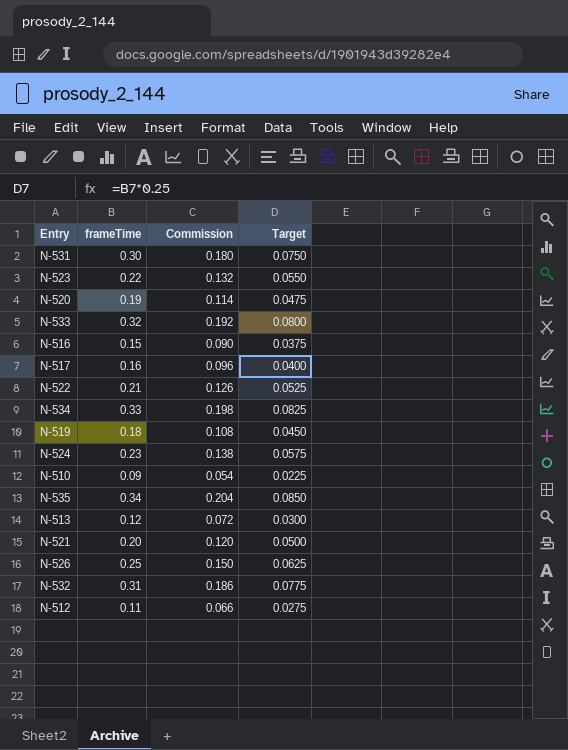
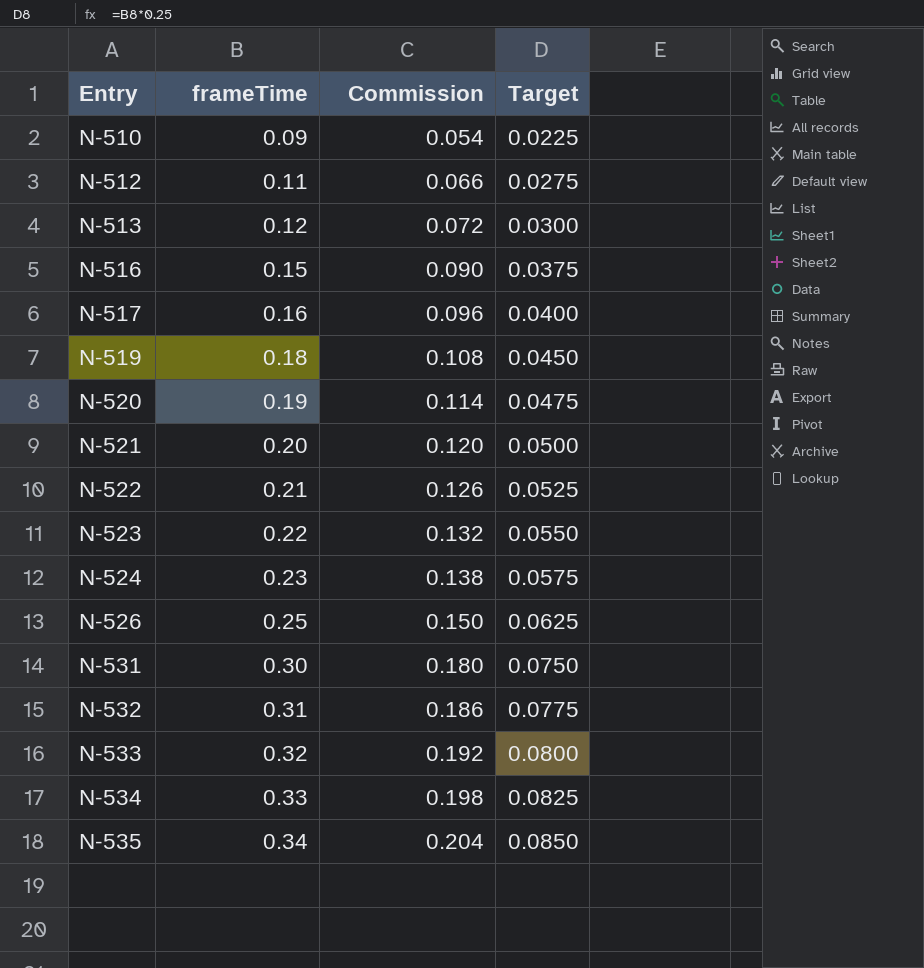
row order: none -> Entry ascending

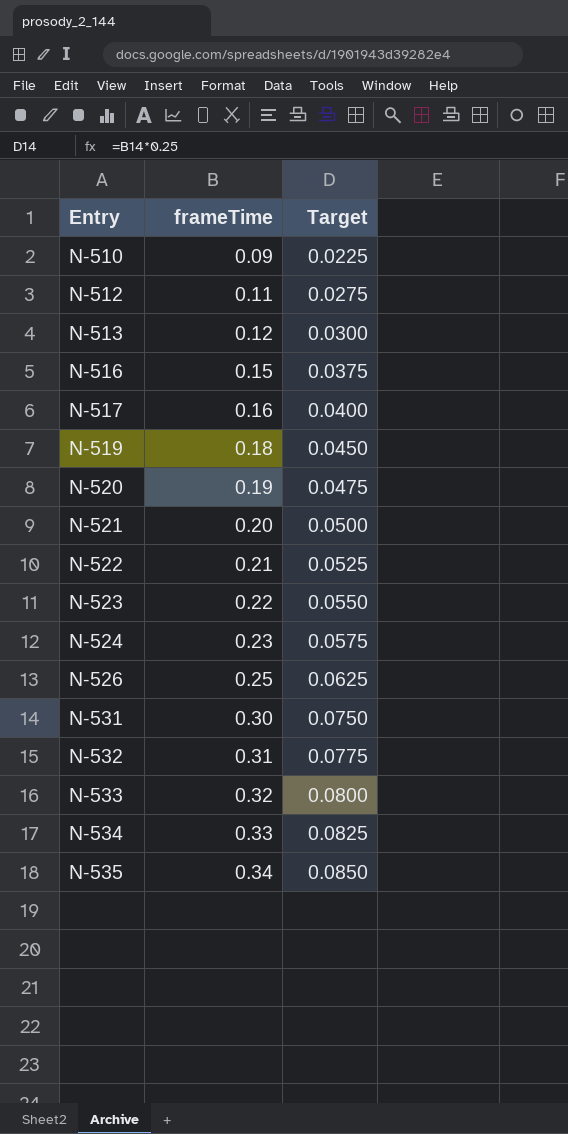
column Commission | formula: [frameTime] * 0.6 -> none

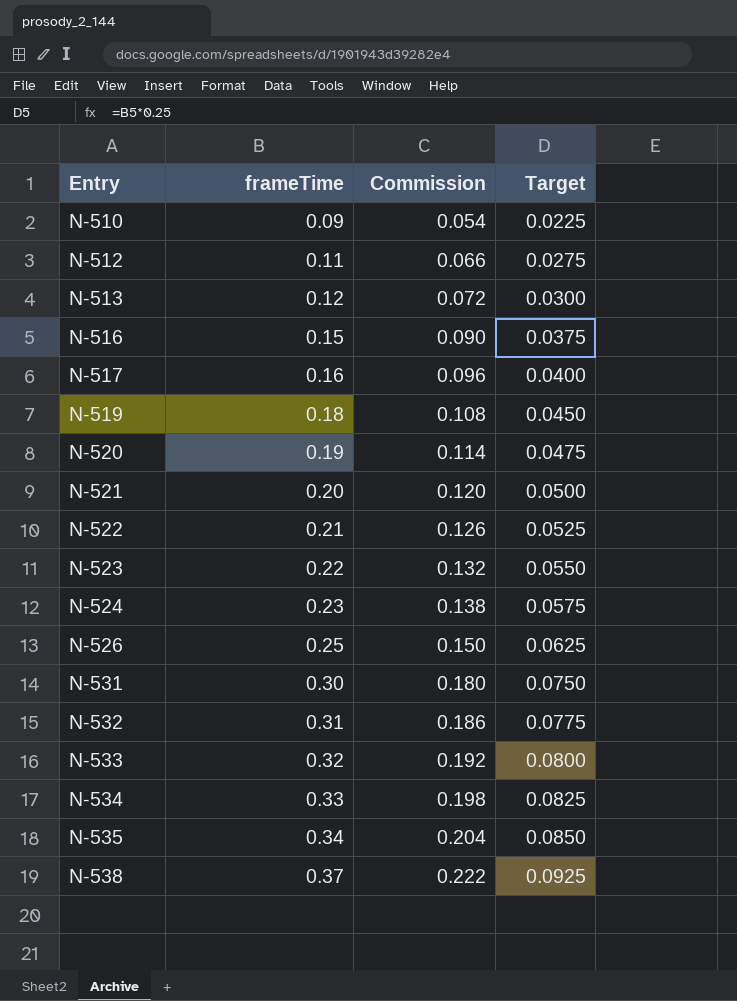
column Commission | formula: none -> [frameTime] * 0.6
row N-538: none -> 0.37 | 0.222 | 0.0925

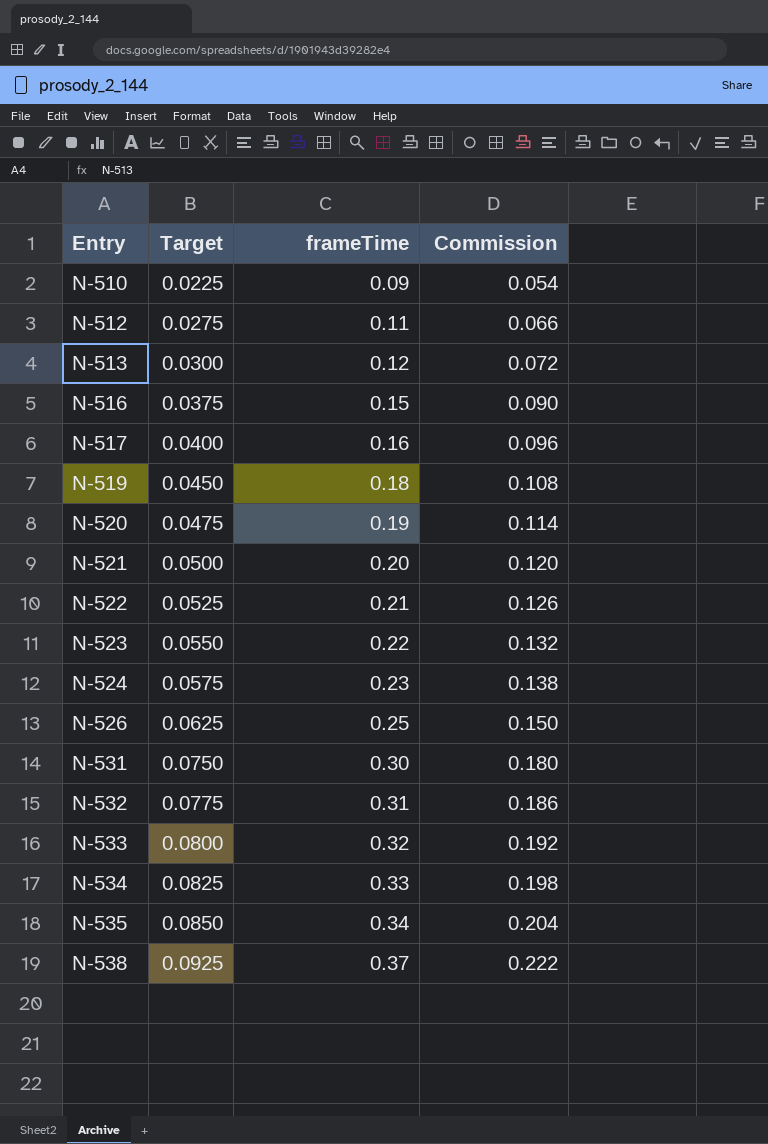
column Target | position: 4 -> 2

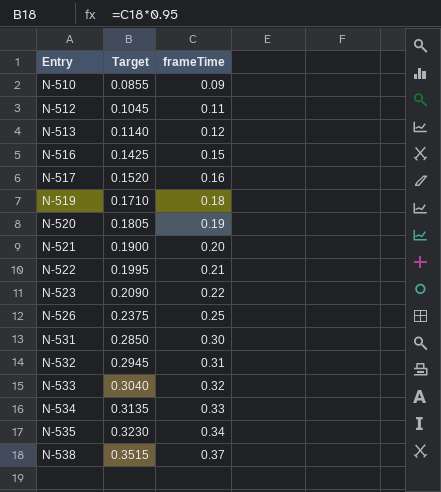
column Commission | formula: [frameTime] * 0.6 -> none
column Target | formula: [frameTime] * 0.25 -> [frameTime] * 0.95
row N-524: 0.0575 | 0.23 | 0.138 -> none

